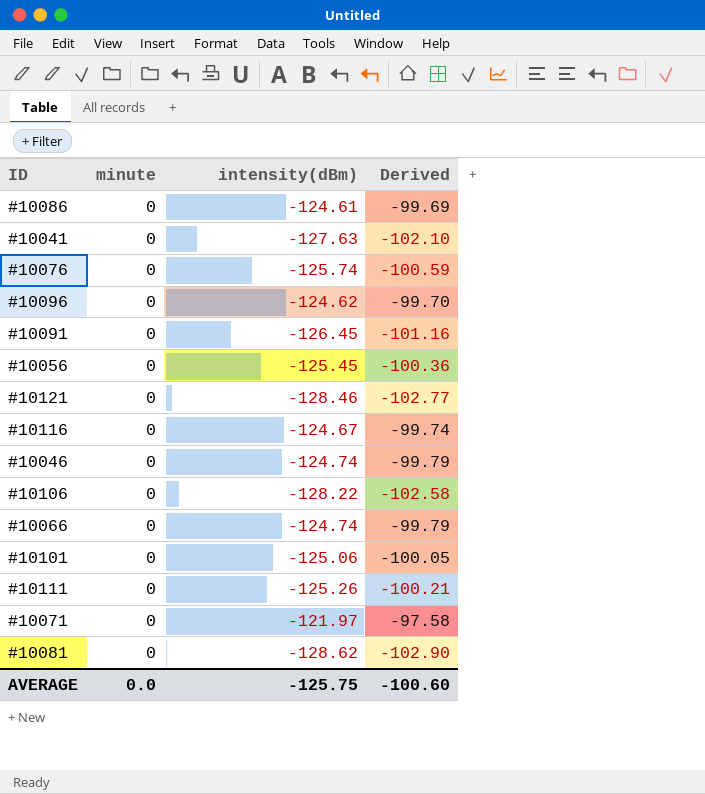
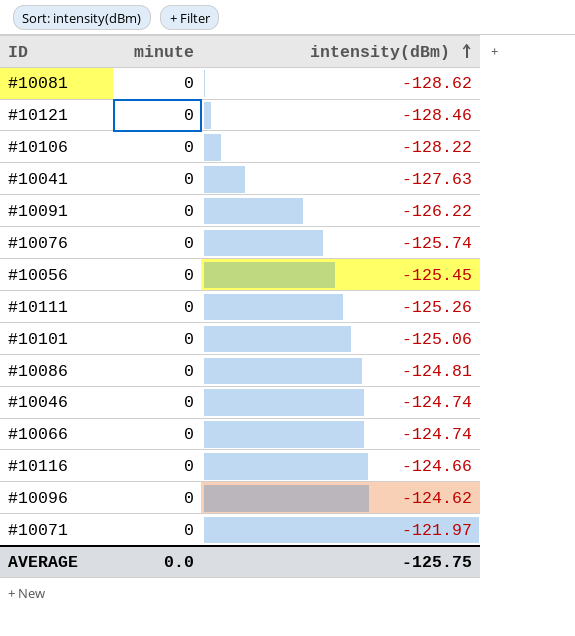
row order: none -> intensity(dBm) ascending
column Derived | formula: [intensity(dBm)] * 0.8 -> none
#10091 | intensity(dBm): -126.45 -> -126.22
#10086 | intensity(dBm): -124.61 -> -124.81
#10116 | intensity(dBm): -124.67 -> -124.66

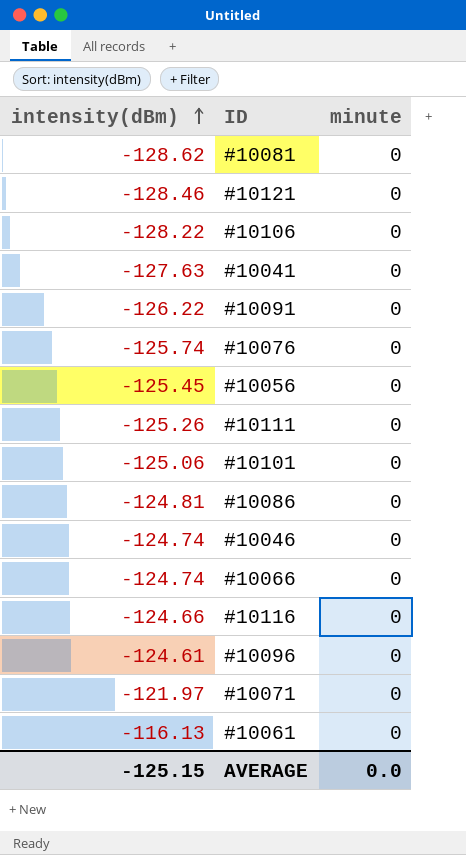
column intensity(dBm) | position: 3 -> 1
#10096 | intensity(dBm): -124.62 -> -124.61
row #10061: none -> -116.13 | 0
AVERAGE | intensity(dBm): -125.75 -> -125.15

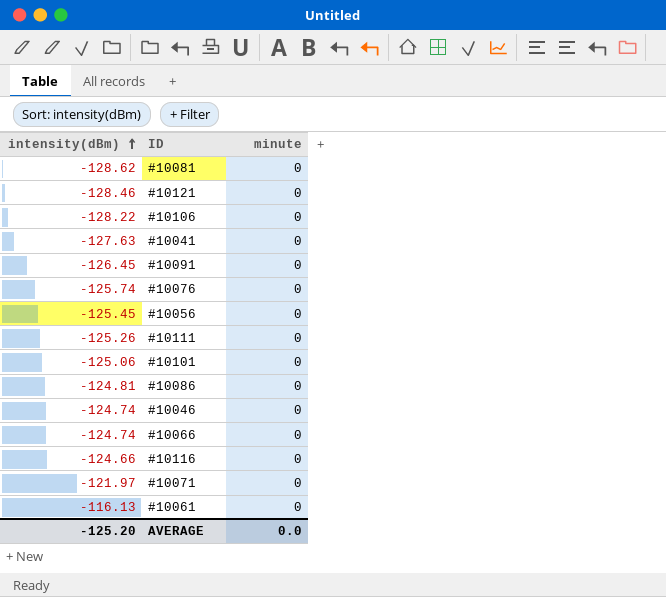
row #10096: -124.61 | 0 -> none
#10091 | intensity(dBm): -126.22 -> -126.45
AVERAGE | intensity(dBm): -125.15 -> -125.20

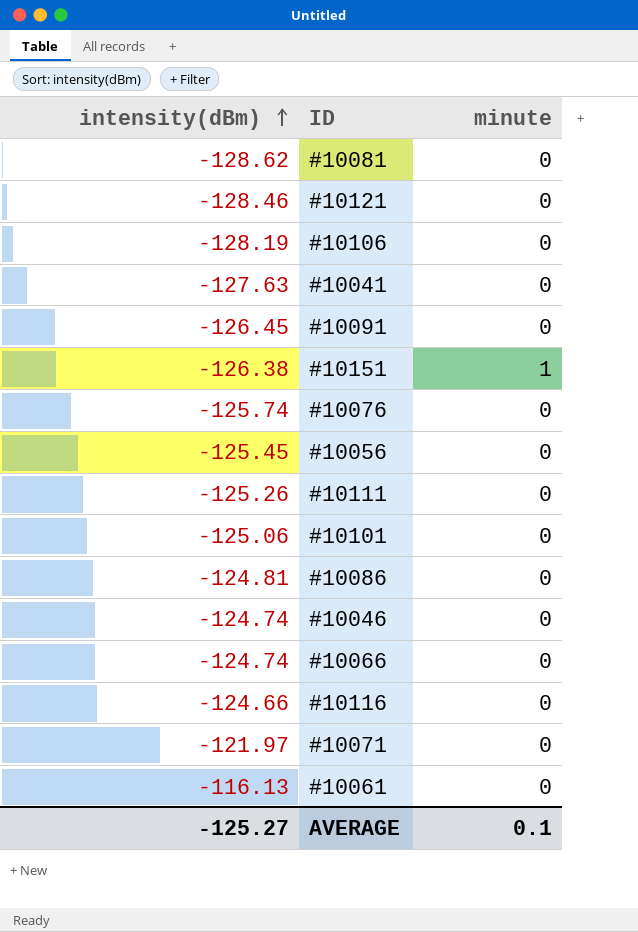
#10106 | intensity(dBm): -128.22 -> -128.19
row #10151: none -> -126.38 | 1
AVERAGE | intensity(dBm): -125.20 -> -125.27
AVERAGE | minute: 0.0 -> 0.1

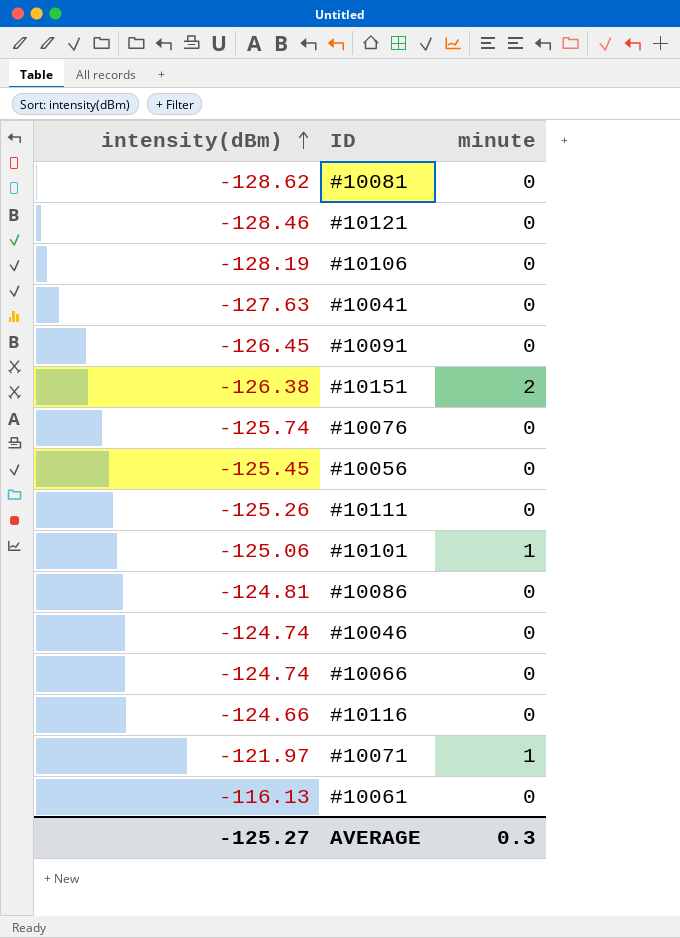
#10151 | minute: 1 -> 2
#10101 | minute: 0 -> 1
#10071 | minute: 0 -> 1
AVERAGE | minute: 0.1 -> 0.3

